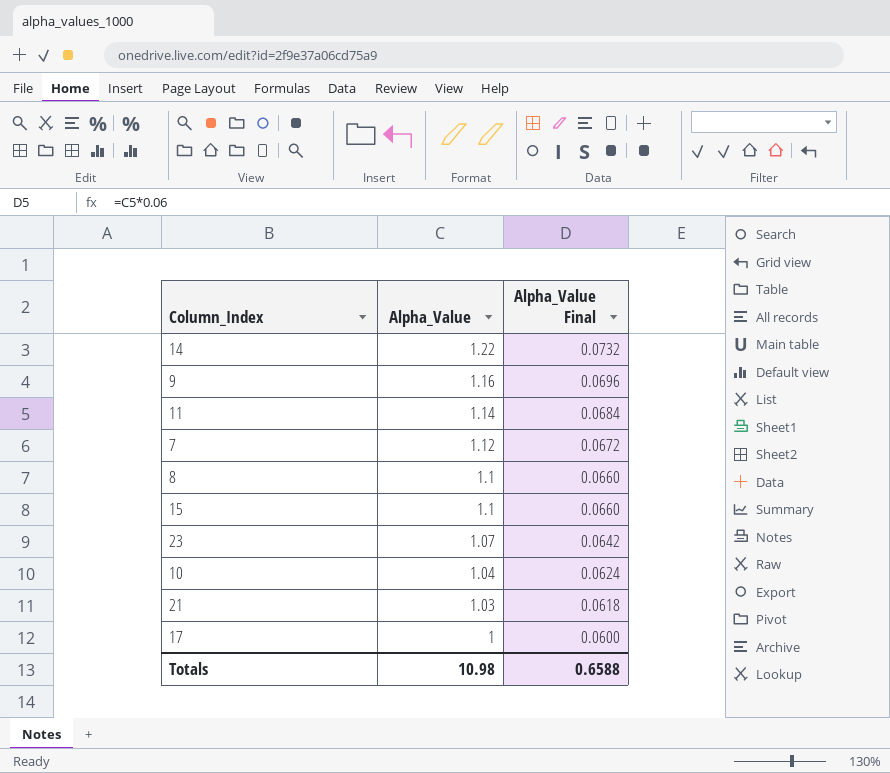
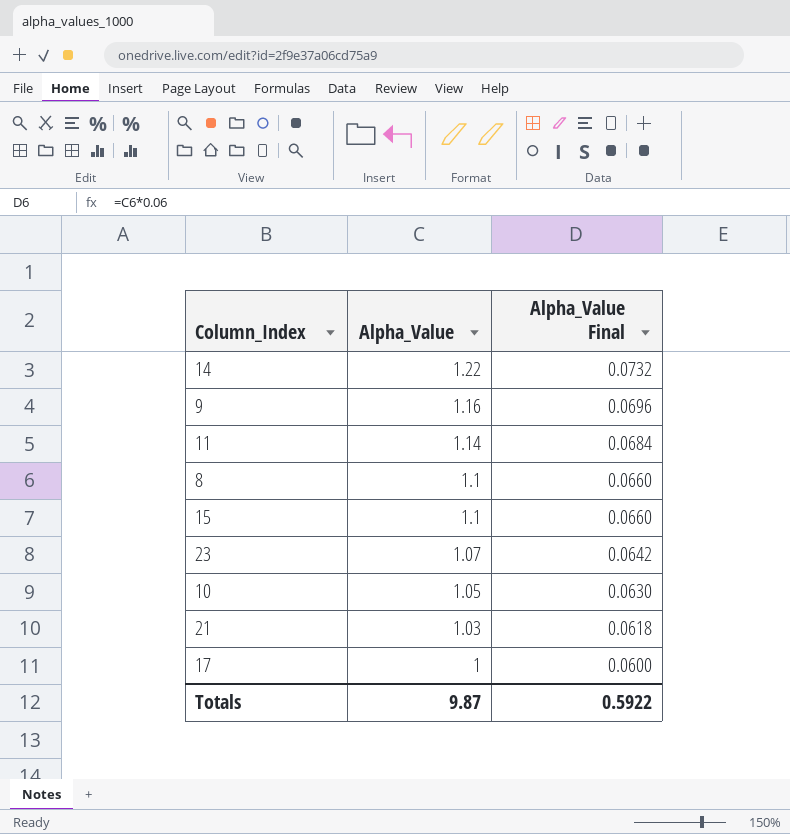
row 7: 1.12 | 0.0672 -> none
10 | Alpha_Value: 1.04 -> 1.05
10 | Alpha_Value Final: 0.0624 -> 0.0630
Totals | Alpha_Value: 10.98 -> 9.87
Totals | Alpha_Value Final: 0.6588 -> 0.5922

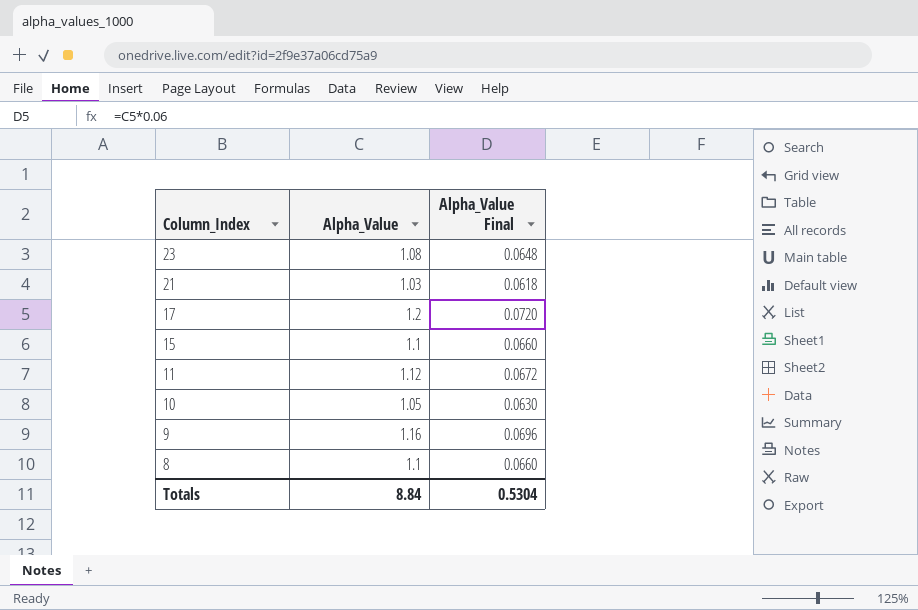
row order: Alpha_Value descending -> Column_Index descending
row 14: 1.22 | 0.0732 -> none
23 | Alpha_Value: 1.07 -> 1.08
23 | Alpha_Value Final: 0.0642 -> 0.0648
17 | Alpha_Value: 1 -> 1.2
17 | Alpha_Value Final: 0.0600 -> 0.0720
11 | Alpha_Value: 1.14 -> 1.12
11 | Alpha_Value Final: 0.0684 -> 0.0672
Totals | Alpha_Value: 9.87 -> 8.84
Totals | Alpha_Value Final: 0.5922 -> 0.5304

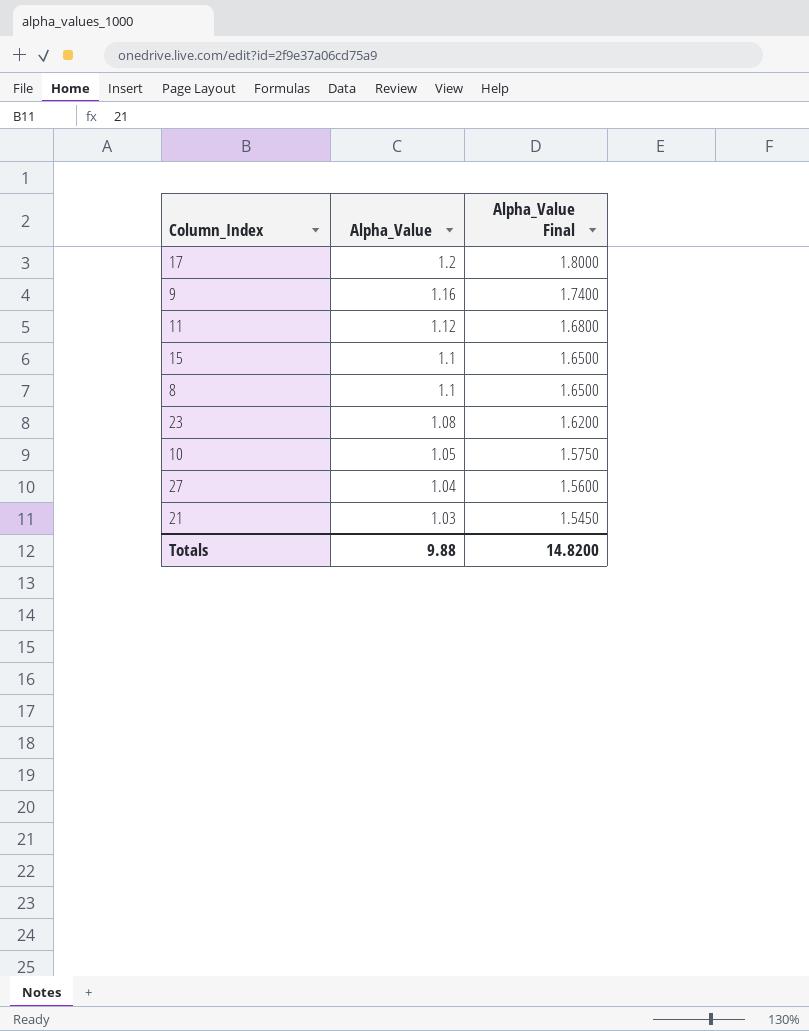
row order: Column_Index descending -> Alpha_Value descending
column Alpha_Value Final | formula: [Alpha_Value] * 0.06 -> [Alpha_Value] * 1.5
row 27: none -> 1.04 | 1.5600
Totals | Alpha_Value: 8.84 -> 9.88
Totals | Alpha_Value Final: 0.5304 -> 14.8200

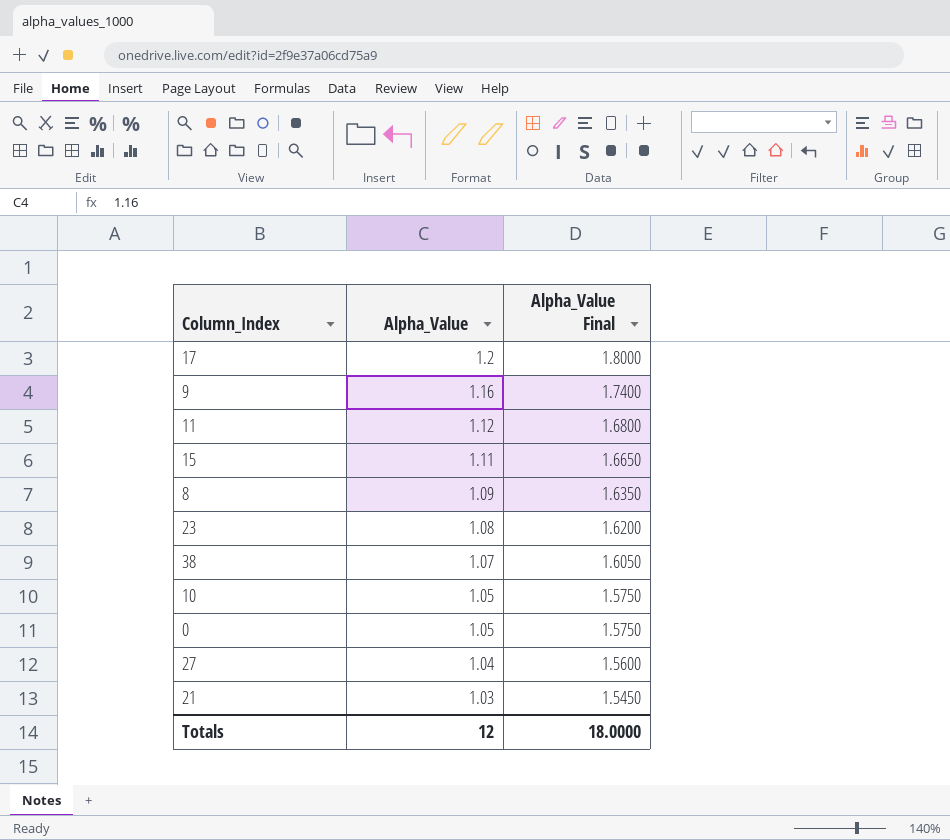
15 | Alpha_Value: 1.1 -> 1.11
15 | Alpha_Value Final: 1.6500 -> 1.6650
8 | Alpha_Value: 1.1 -> 1.09
8 | Alpha_Value Final: 1.6500 -> 1.6350
row 38: none -> 1.07 | 1.6050
row 0: none -> 1.05 | 1.5750
Totals | Alpha_Value: 9.88 -> 12
Totals | Alpha_Value Final: 14.8200 -> 18.0000

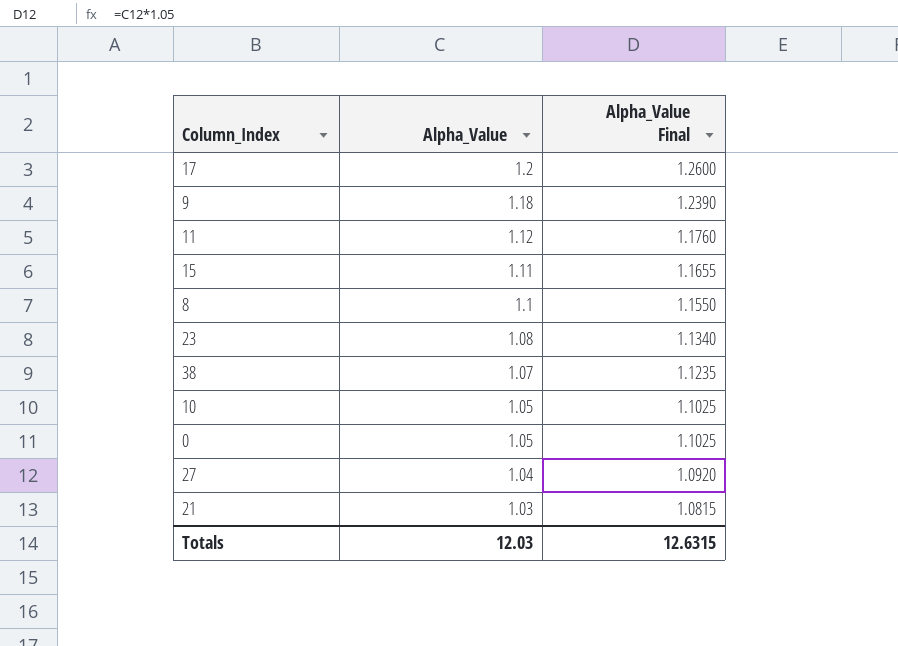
column Alpha_Value Final | formula: [Alpha_Value] * 1.5 -> [Alpha_Value] * 1.05
9 | Alpha_Value: 1.16 -> 1.18
8 | Alpha_Value: 1.09 -> 1.1
Totals | Alpha_Value: 12 -> 12.03
Totals | Alpha_Value Final: 18.0000 -> 12.6315

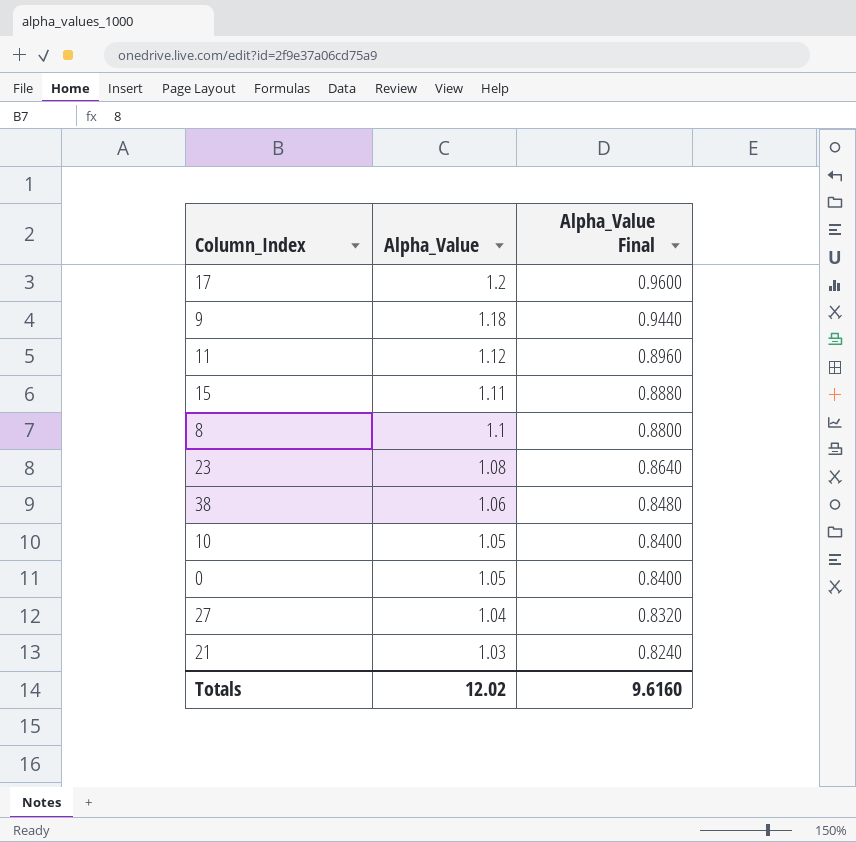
column Alpha_Value Final | formula: [Alpha_Value] * 1.05 -> [Alpha_Value] * 0.8
38 | Alpha_Value: 1.07 -> 1.06
Totals | Alpha_Value: 12.03 -> 12.02
Totals | Alpha_Value Final: 12.6315 -> 9.6160

